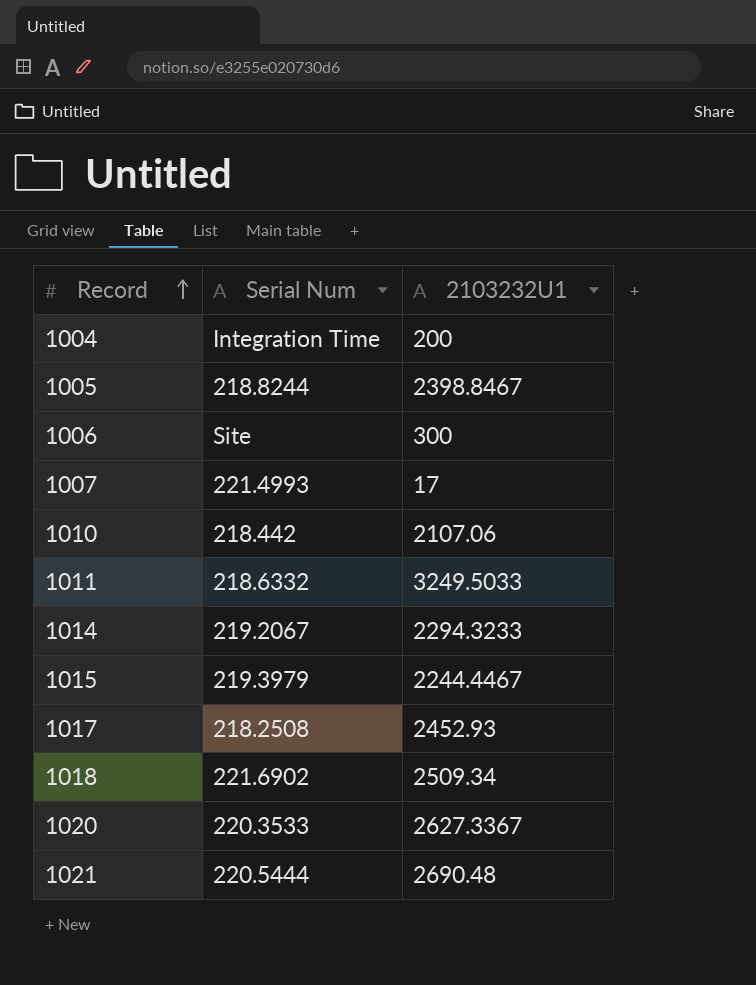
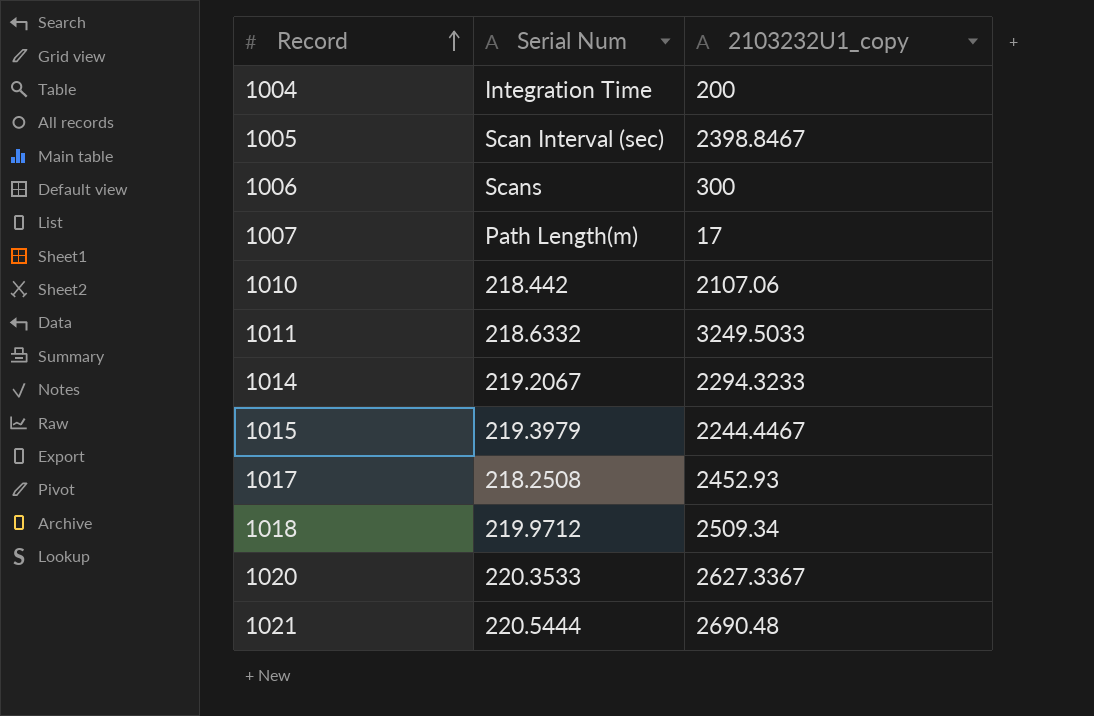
column name: 2103232U1 -> 2103232U1_copy
1005 | Serial Num: 218.8244 -> Scan Interval (sec)
1006 | Serial Num: Site -> Scans
1007 | Serial Num: 221.4993 -> Path Length(m)
1018 | Serial Num: 221.6902 -> 219.9712

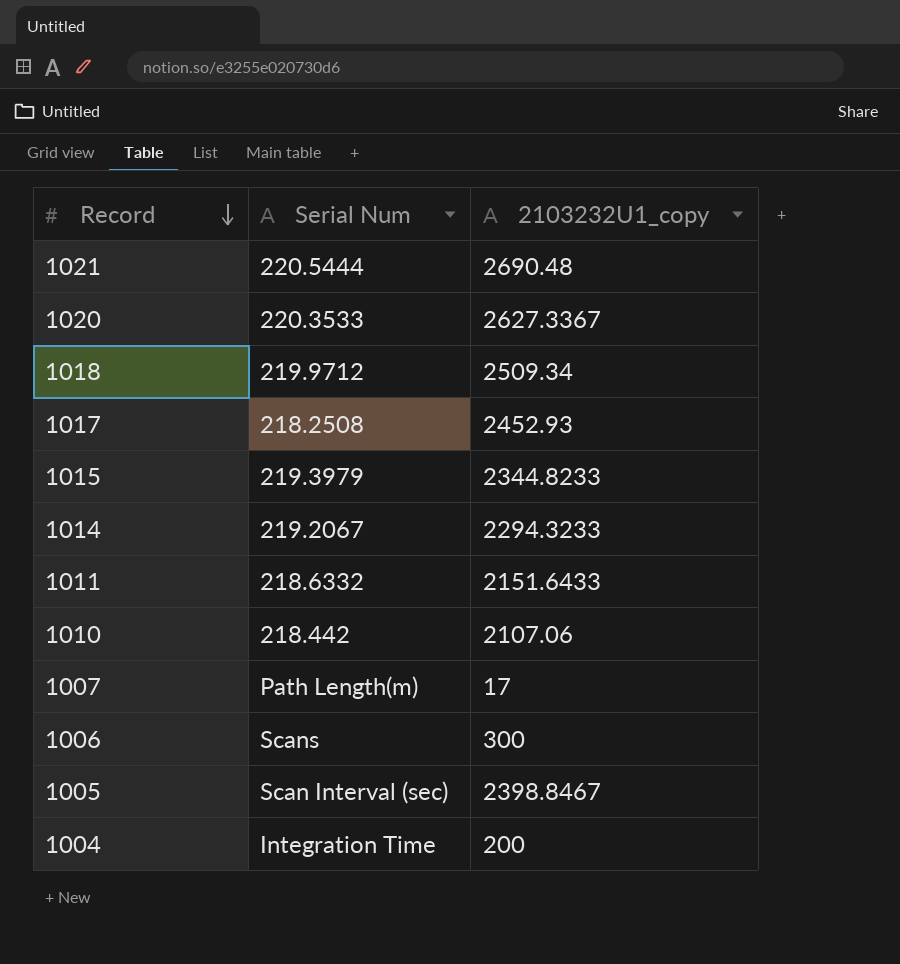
row order: Record ascending -> Record descending
1015 | 2103232U1_copy: 2244.4467 -> 2344.8233
1011 | 2103232U1_copy: 3249.5033 -> 2151.6433

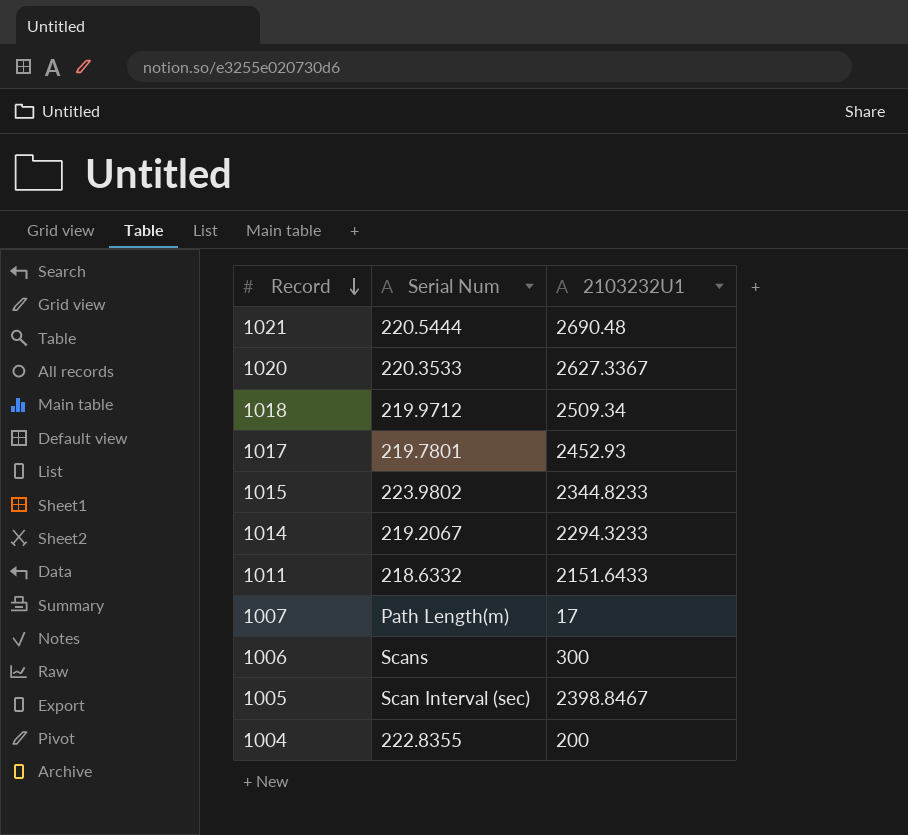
column name: 2103232U1_copy -> 2103232U1
row 1010: 218.442 | 2107.06 -> none
1017 | Serial Num: 218.2508 -> 219.7801
1015 | Serial Num: 219.3979 -> 223.9802
1004 | Serial Num: Integration Time -> 222.8355

